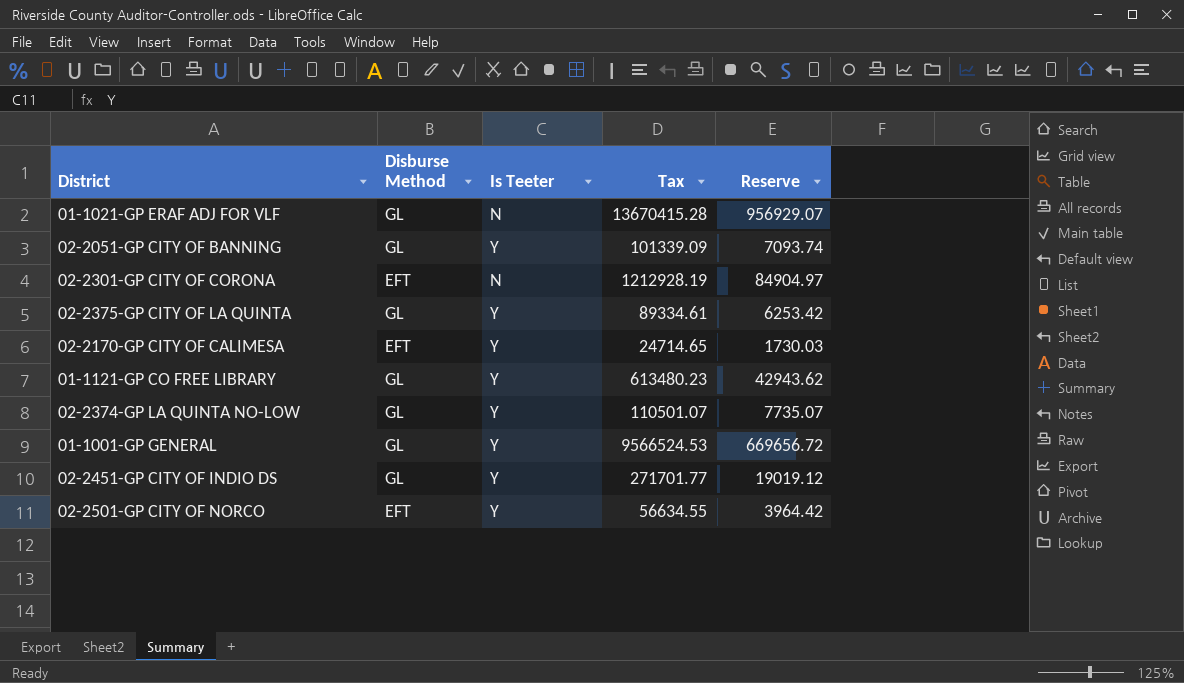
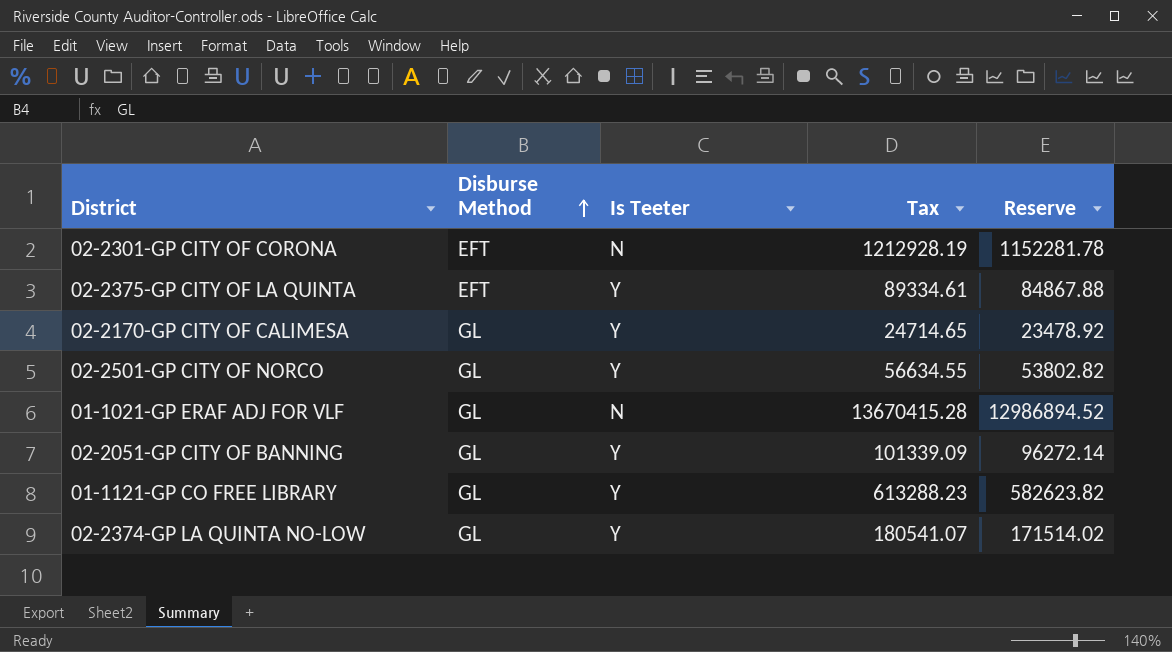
row order: none -> Disburse Method ascending
column Reserve | formula: [Tax] * 0.07 -> [Tax] * 0.95
row 01-1001-GP GENERAL: GL | Y | 9566524.53 | 669656.72 -> none
row 02-2451-GP CITY OF INDIO DS: GL | Y | 271701.77 | 19019.12 -> none
02-2375-GP CITY OF LA QUINTA | Disburse Method: GL -> EFT
02-2170-GP CITY OF CALIMESA | Disburse Method: EFT -> GL
02-2501-GP CITY OF NORCO | Disburse Method: EFT -> GL
01-1121-GP CO FREE LIBRARY | Tax: 613480.23 -> 613288.23
02-2374-GP LA QUINTA NO-LOW | Tax: 110501.07 -> 180541.07

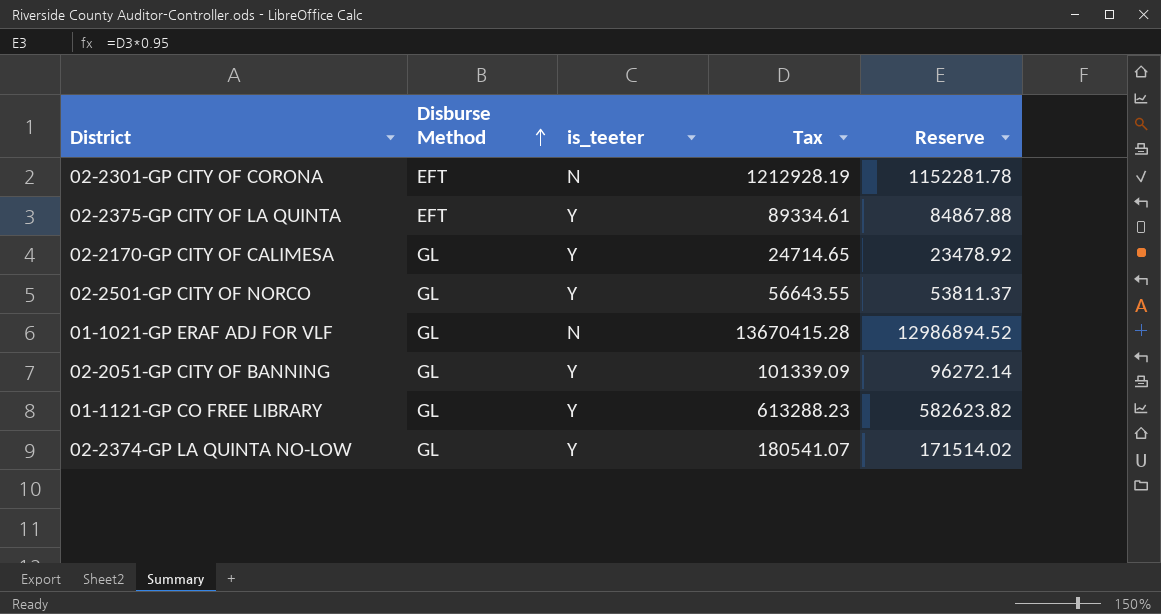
column name: Is Teeter -> is_teeter
02-2501-GP CITY OF NORCO | Tax: 56634.55 -> 56643.55
02-2501-GP CITY OF NORCO | Reserve: 53802.82 -> 53811.37

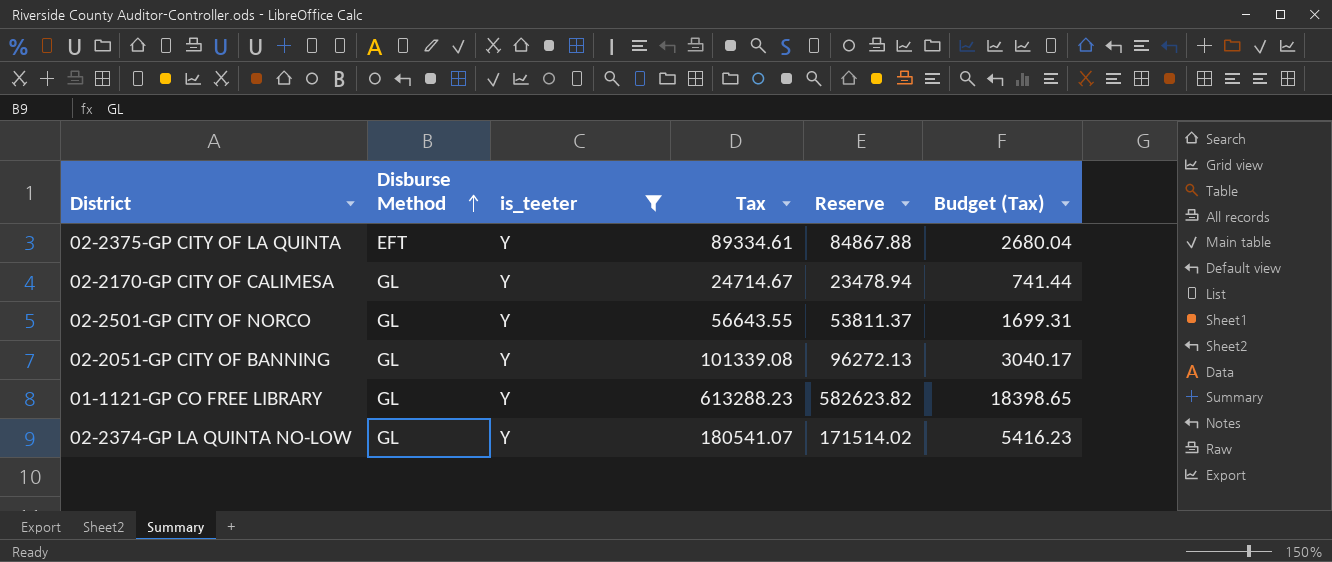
filter: none -> is_teeter = Y
column Budget (Tax) | formula: none -> [Tax] * 0.03
02-2170-GP CITY OF CALIMESA | Tax: 24714.65 -> 24714.67
02-2170-GP CITY OF CALIMESA | Reserve: 23478.92 -> 23478.94
02-2051-GP CITY OF BANNING | Tax: 101339.09 -> 101339.08
02-2051-GP CITY OF BANNING | Reserve: 96272.14 -> 96272.13

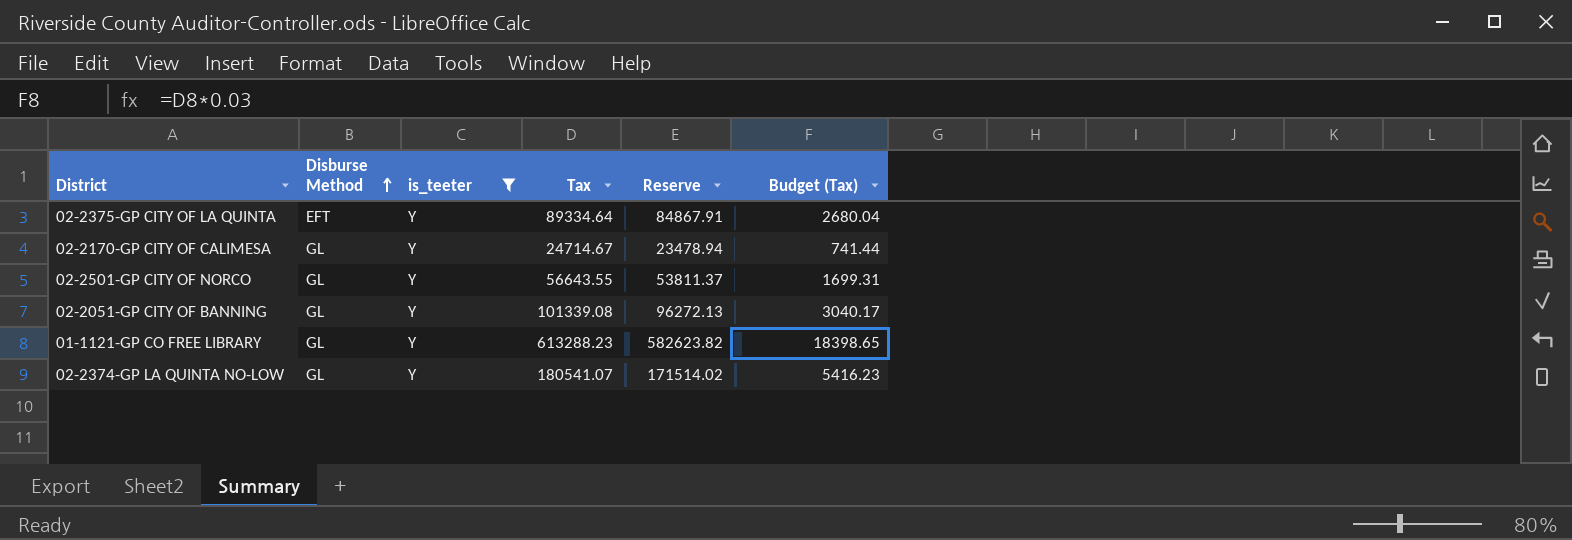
02-2375-GP CITY OF LA QUINTA | Tax: 89334.61 -> 89334.64
02-2375-GP CITY OF LA QUINTA | Reserve: 84867.88 -> 84867.91

